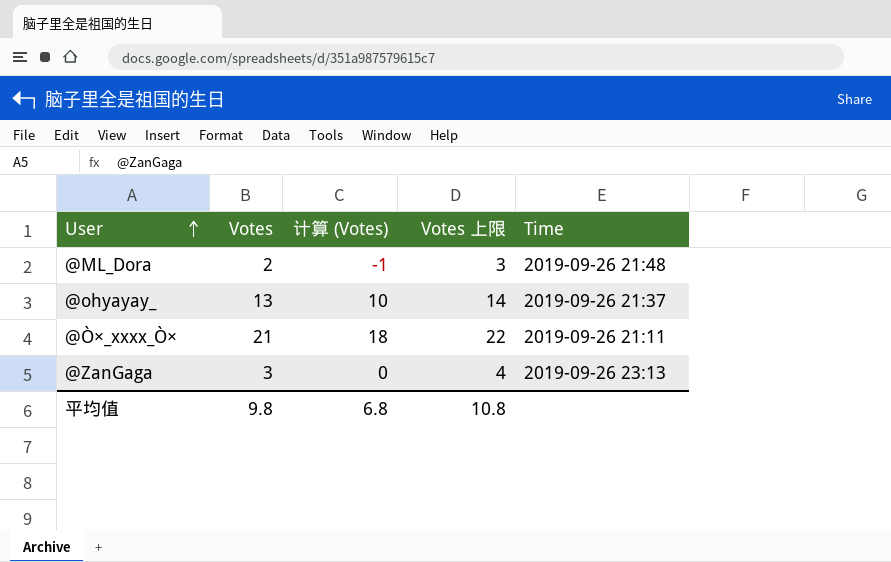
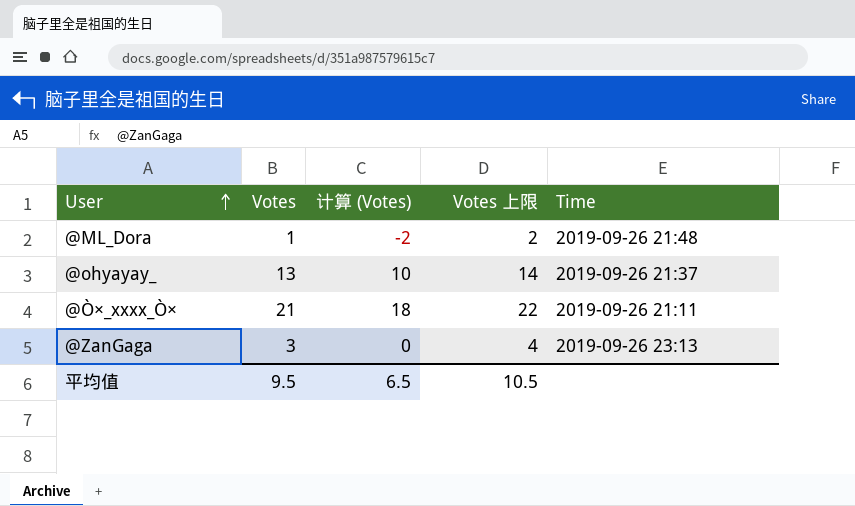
@ML_Dora | Votes: 2 -> 1
@ML_Dora | 计算 (Votes): -1 -> -2
@ML_Dora | Votes 上限: 3 -> 2
平均值 | Votes: 9.8 -> 9.5
平均值 | 计算 (Votes): 6.8 -> 6.5
平均值 | Votes 上限: 10.8 -> 10.5

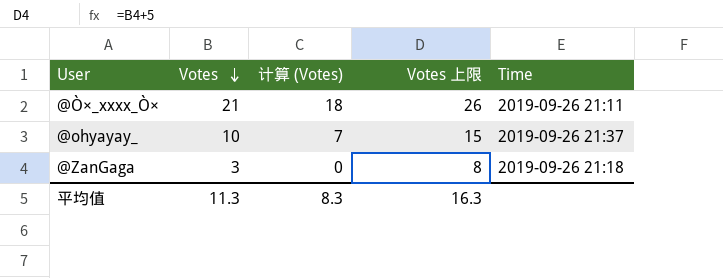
row order: User ascending -> Votes descending
column Votes 上限 | formula: [Votes] + 1 -> [Votes] + 5
row @ML_Dora: 1 | -2 | 2 | 2019-09-26 21:48 -> none
@ohyayay_ | Votes: 13 -> 10
@ohyayay_ | 计算 (Votes): 10 -> 7
@ZanGaga | Time: 2019-09-26 23:13 -> 2019-09-26 21:18
平均值 | Votes: 9.5 -> 11.3
平均值 | 计算 (Votes): 6.5 -> 8.3
平均值 | Votes 上限: 10.5 -> 16.3

